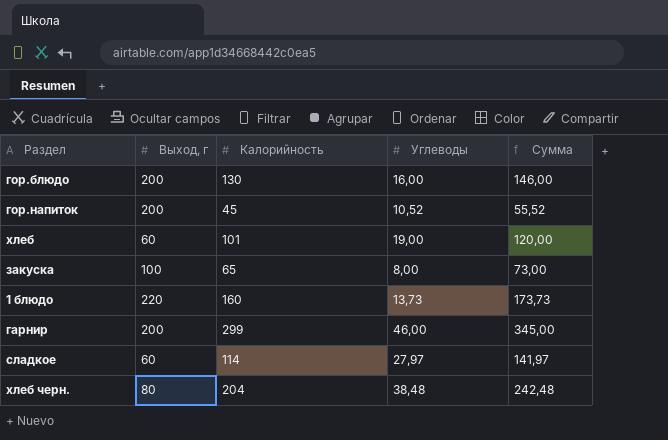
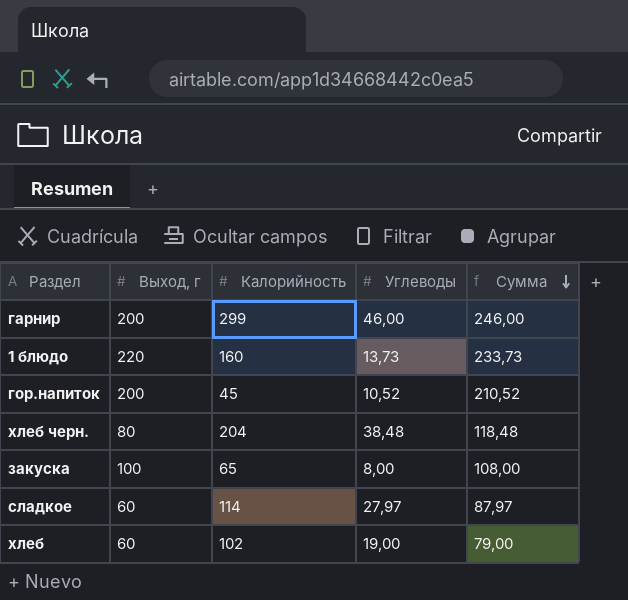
row order: none -> Сумма descending
column Сумма | formula: [Калорийность] + [Углеводы] -> [Выход, г] + [Углеводы]
row гор.блюдо: 200 | 130 | 16,00 | 146,00 -> none
хлеб | Калорийность: 101 -> 102

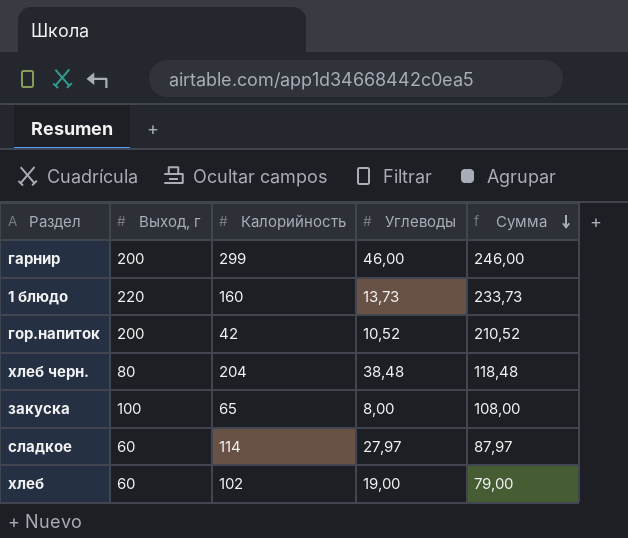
гор.напиток | Калорийность: 45 -> 42

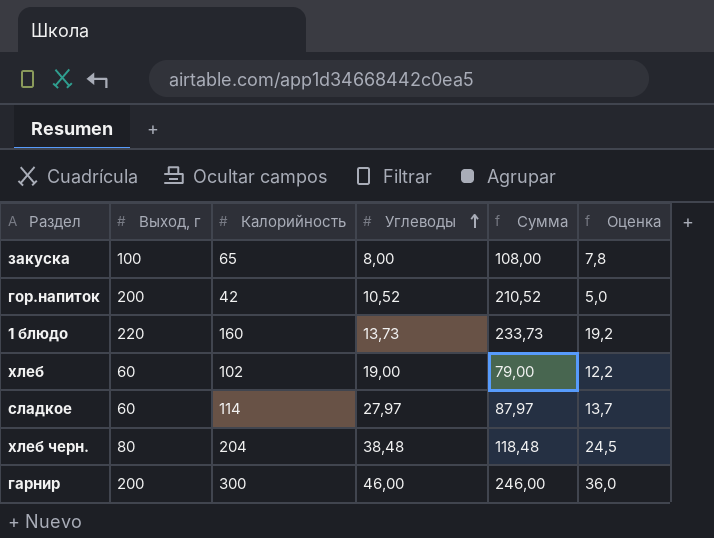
row order: Сумма descending -> Углеводы ascending
column Оценка | formula: none -> [Калорийность] * 0,12
гарнир | Калорийность: 299 -> 300

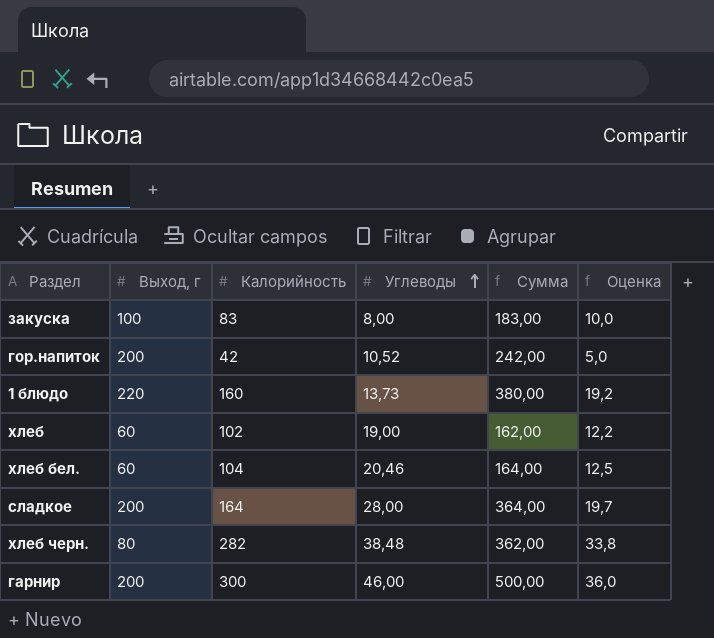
column Сумма | formula: [Выход, г] + [Углеводы] -> [Выход, г] + [Калорийность]
закуска | Калорийность: 65 -> 83
закуска | Оценка: 7,8 -> 10,0
row хлеб бел.: none -> 60 | 104 | 20,46 | 164,00 | 12,5
сладкое | Выход, г: 60 -> 200
сладкое | Калорийность: 114 -> 164
сладкое | Углеводы: 27,97 -> 28,00
сладкое | Оценка: 13,7 -> 19,7
хлеб черн. | Калорийность: 204 -> 282
хлеб черн. | Оценка: 24,5 -> 33,8

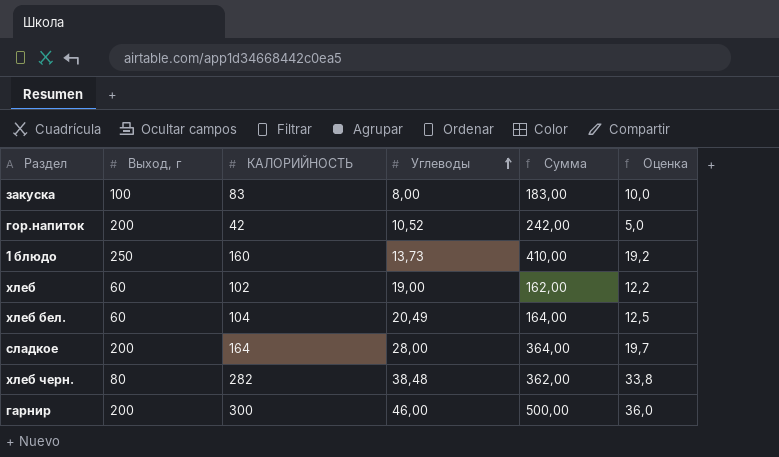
column name: Калорийность -> КАЛОРИЙНОСТЬ
1 блюдо | Выход, г: 220 -> 250
1 блюдо | Сумма: 380,00 -> 410,00
хлеб бел. | Углеводы: 20,46 -> 20,49

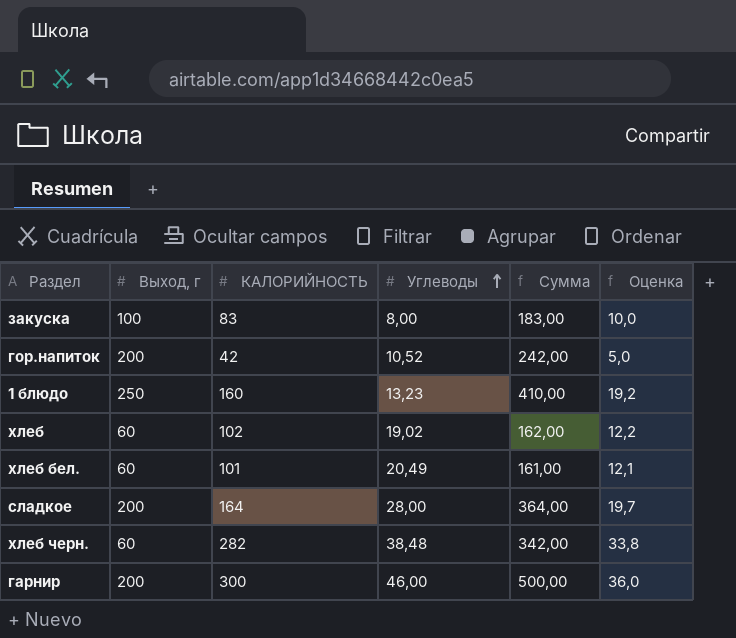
1 блюдо | Углеводы: 13,73 -> 13,23
хлеб | Углеводы: 19,00 -> 19,02
хлеб бел. | КАЛОРИЙНОСТЬ: 104 -> 101
хлеб бел. | Сумма: 164,00 -> 161,00
хлеб бел. | Оценка: 12,5 -> 12,1
хлеб черн. | Выход, г: 80 -> 60
хлеб черн. | Сумма: 362,00 -> 342,00

